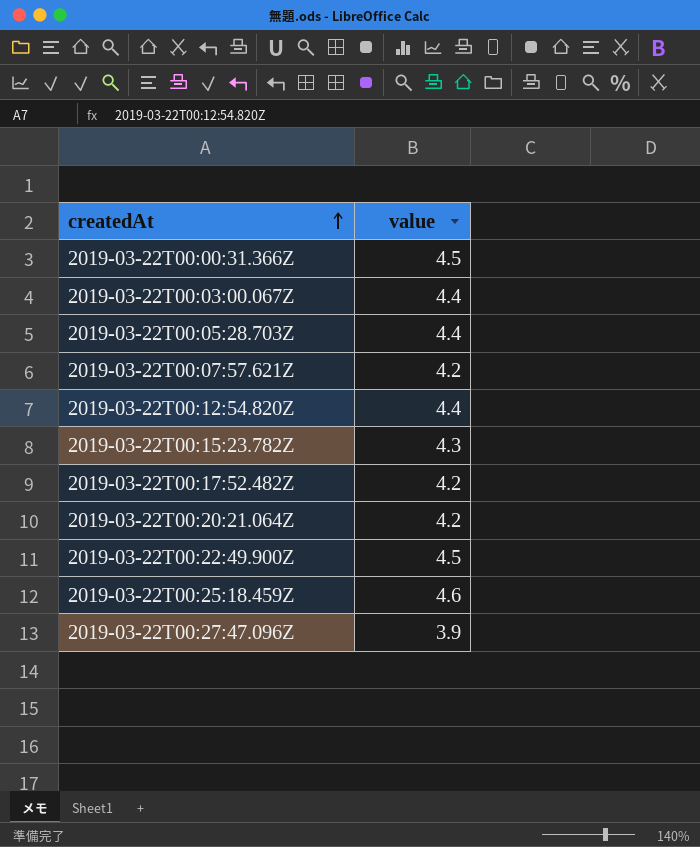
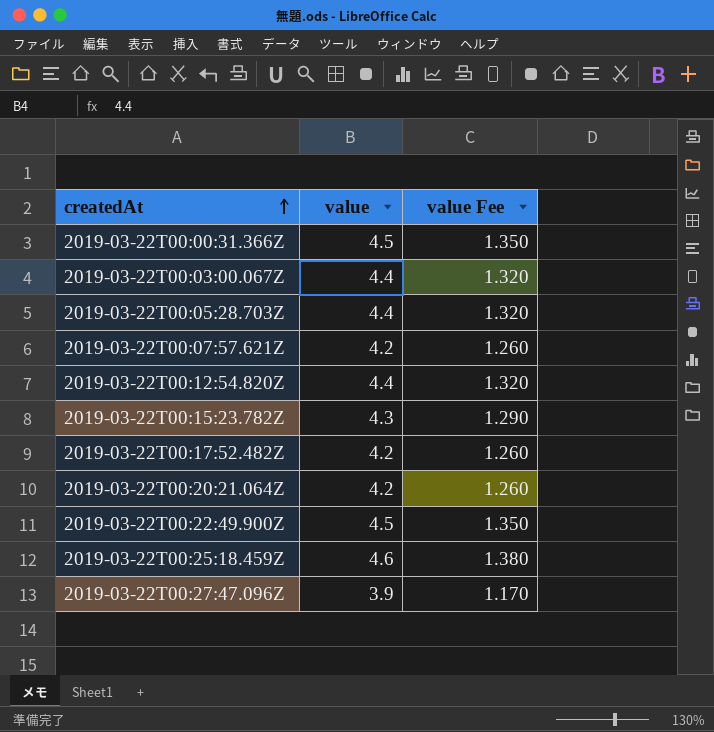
column value Fee | formula: none -> [value] * 0.3

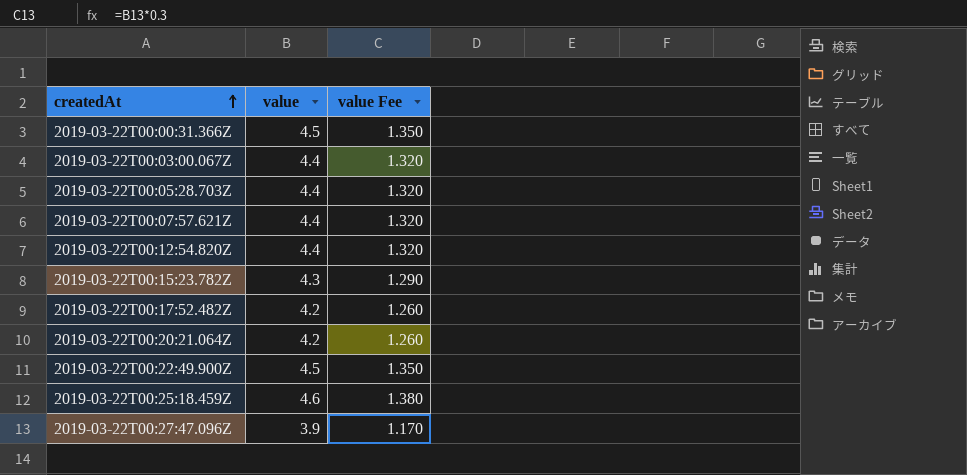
2019-03-22T00:07:57.621Z | value: 4.2 -> 4.4
2019-03-22T00:07:57.621Z | value Fee: 1.260 -> 1.320

